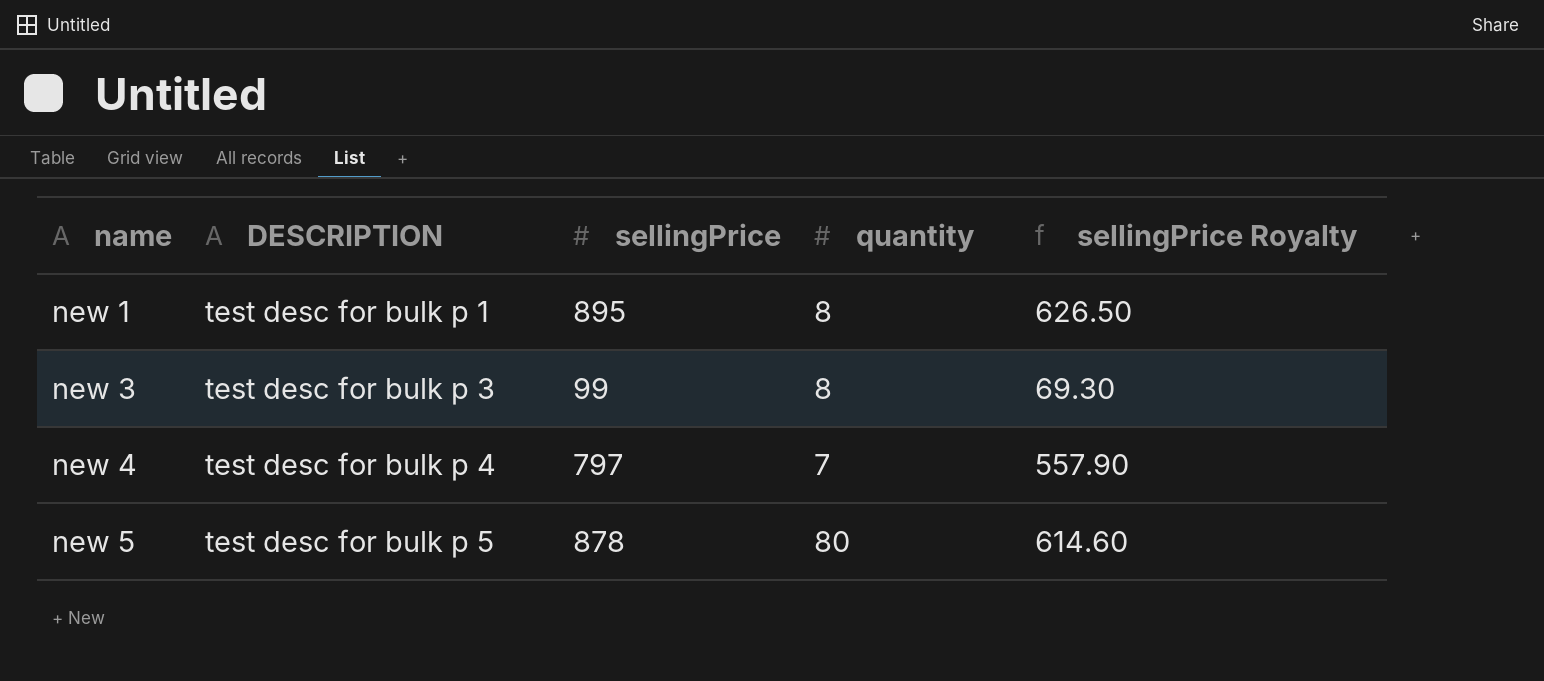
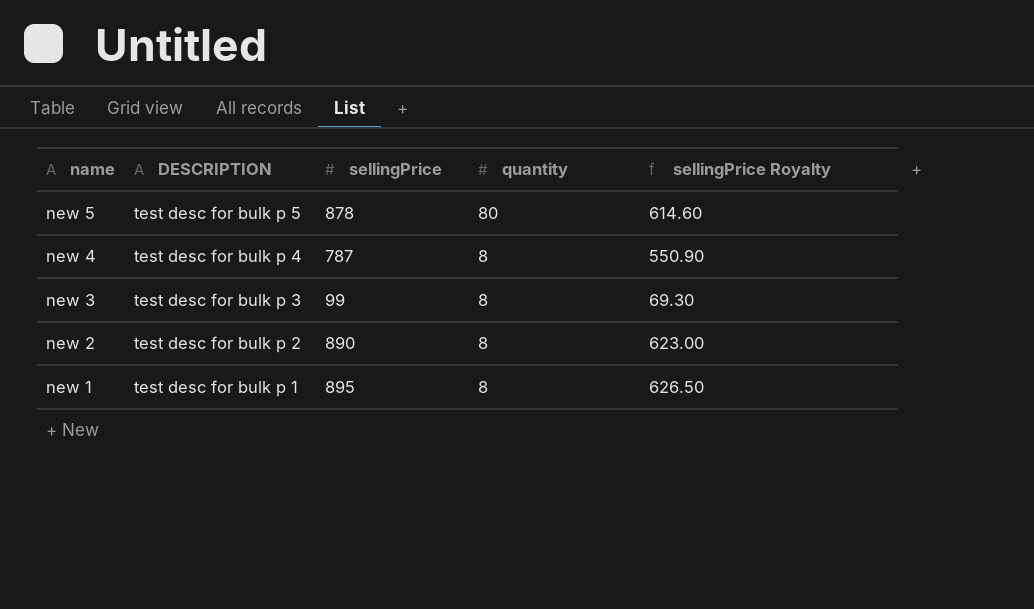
row order: name ascending -> name descending
new 4 | sellingPrice: 797 -> 787
new 4 | quantity: 7 -> 8
new 4 | sellingPrice Royalty: 557.90 -> 550.90
row new 2: none -> test desc for bulk p 2 | 890 | 8 | 623.00

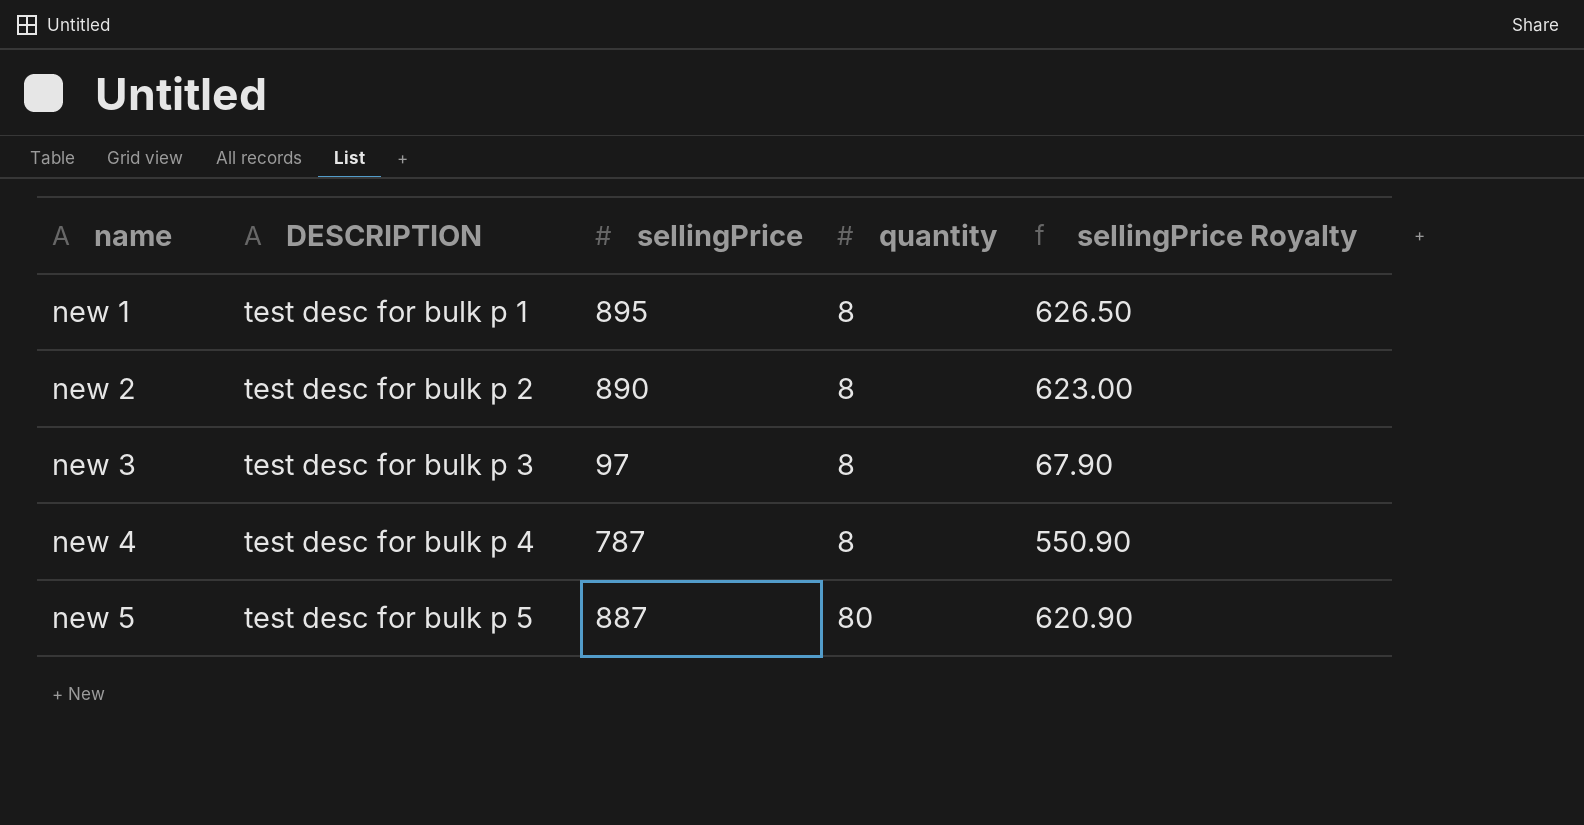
row order: name descending -> name ascending
new 3 | sellingPrice: 99 -> 97
new 3 | sellingPrice Royalty: 69.30 -> 67.90
new 5 | sellingPrice: 878 -> 887
new 5 | sellingPrice Royalty: 614.60 -> 620.90

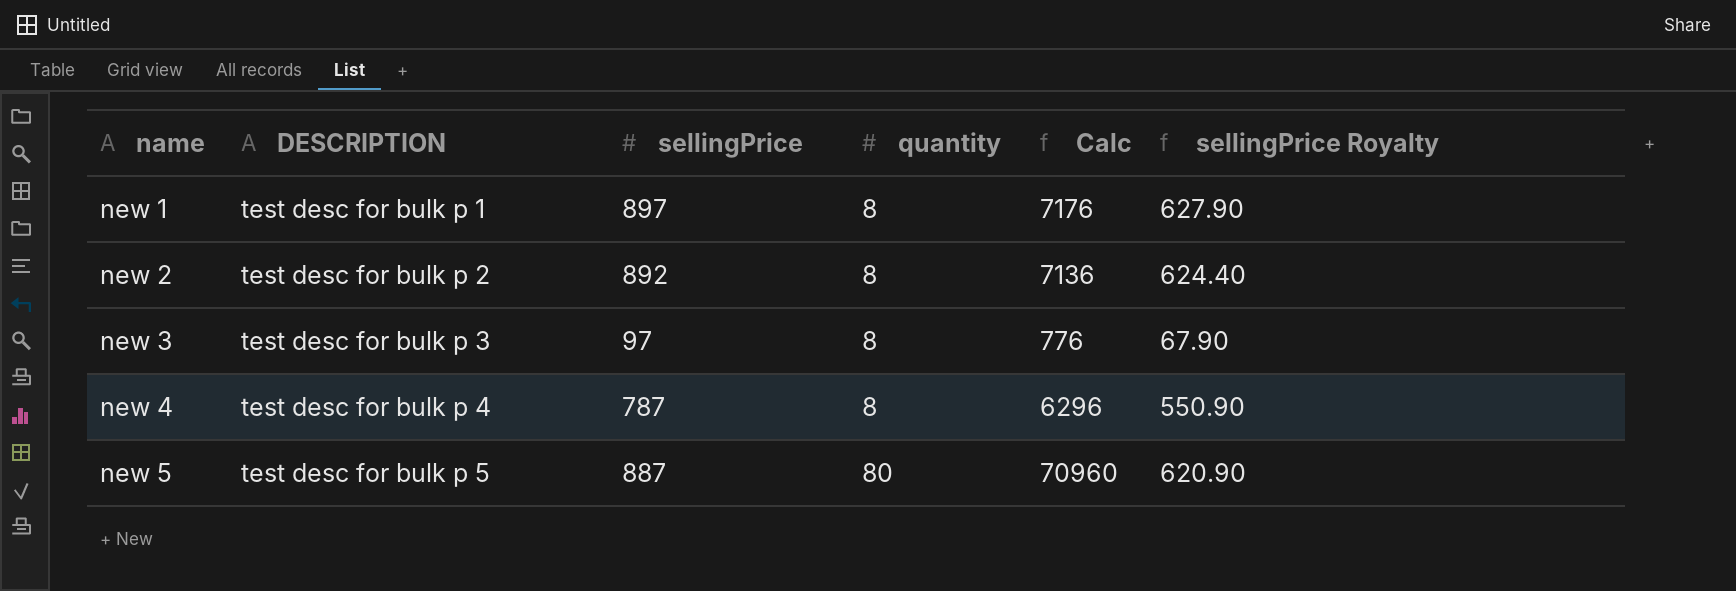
column Calc | formula: none -> [sellingPrice] * [quantity]
new 1 | sellingPrice: 895 -> 897
new 1 | sellingPrice Royalty: 626.50 -> 627.90
new 2 | sellingPrice: 890 -> 892
new 2 | sellingPrice Royalty: 623.00 -> 624.40

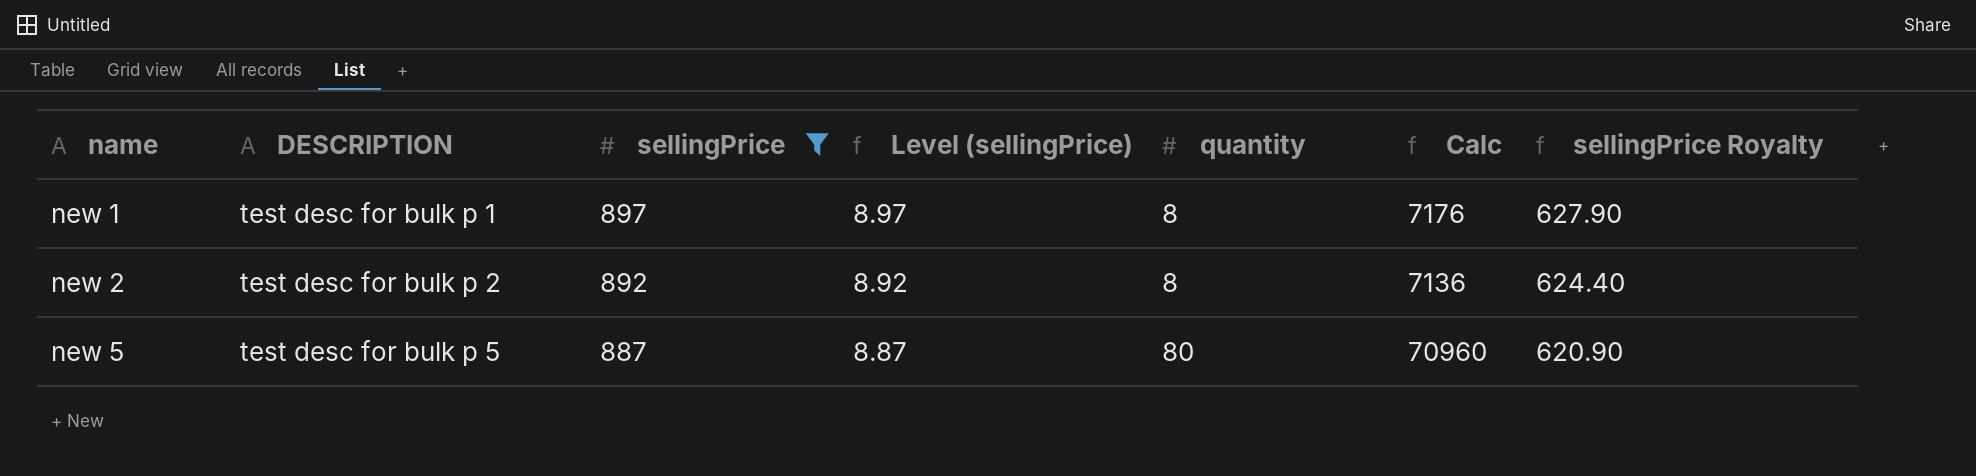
filter: none -> sellingPrice >= 887
column Level (sellingPrice) | formula: none -> [sellingPrice] * 0.01

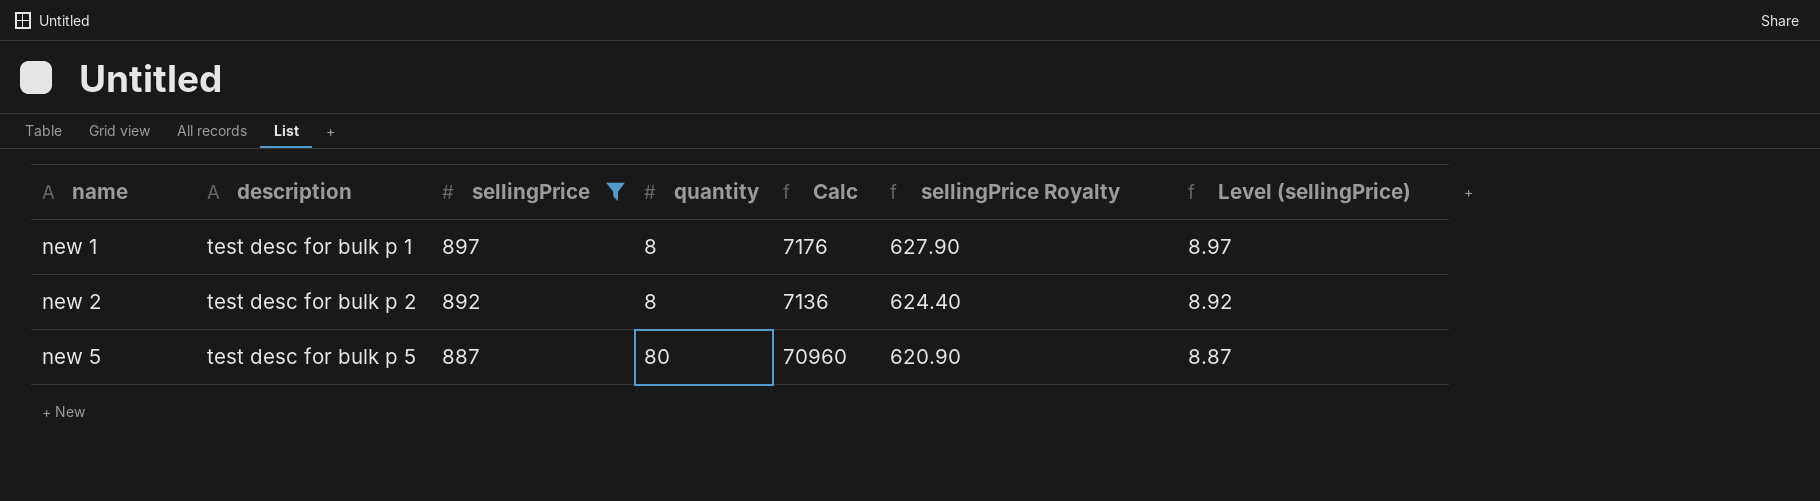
column name: DESCRIPTION -> description
column Level (sellingPrice) | position: 4 -> 7

